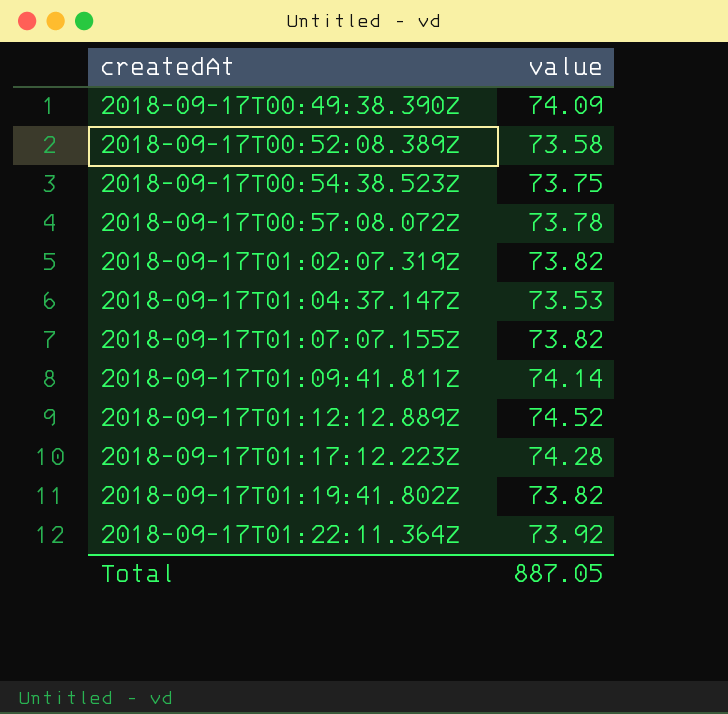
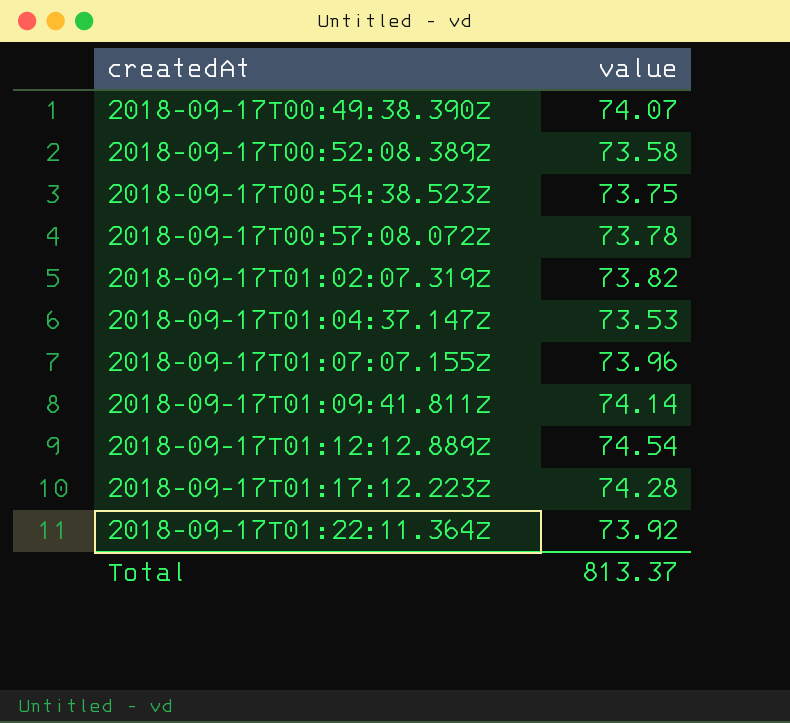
row 2018-09-17T01:19:41.802Z: 73.82 -> none
2018-09-17T00:49:38.390Z | value: 74.09 -> 74.07
2018-09-17T01:07:07.155Z | value: 73.82 -> 73.96
2018-09-17T01:12:12.889Z | value: 74.52 -> 74.54
Total | value: 887.05 -> 813.37

